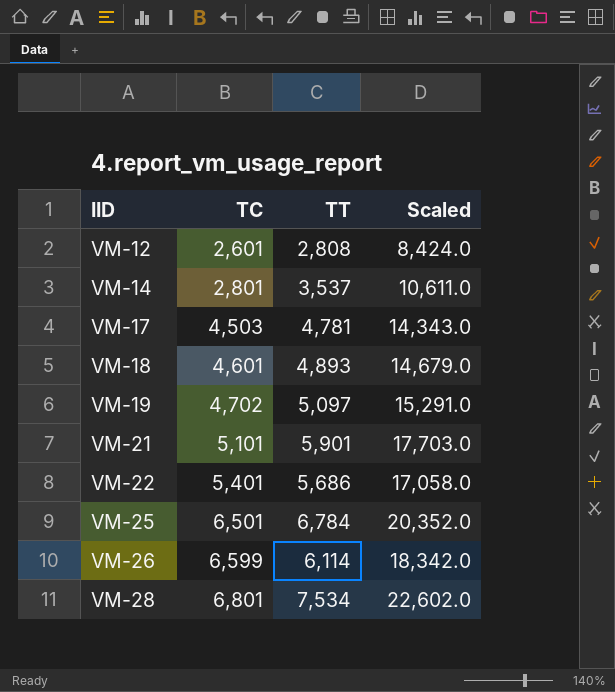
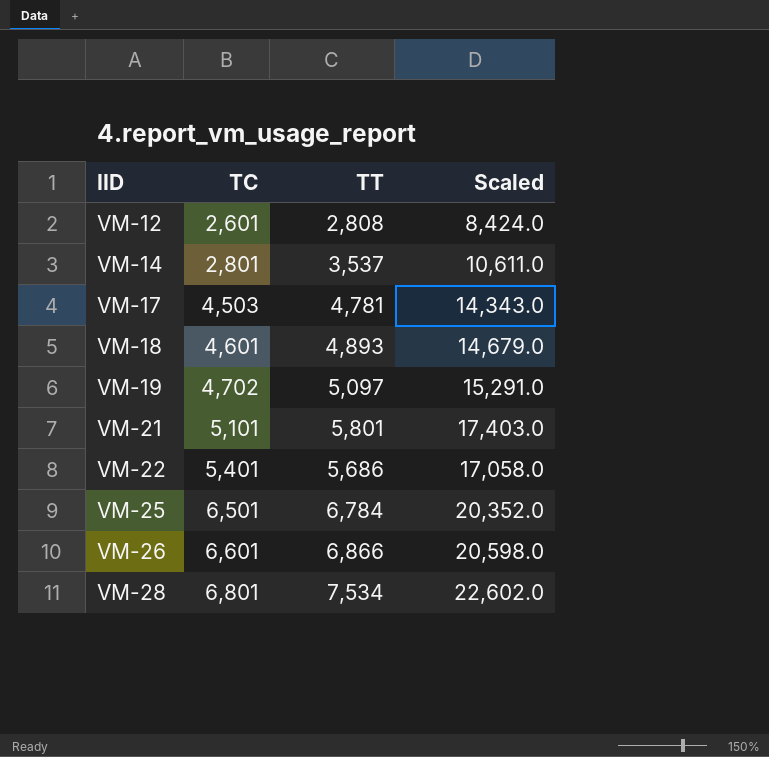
VM-21 | TT: 5,901 -> 5,801
VM-21 | Scaled: 17,703.0 -> 17,403.0
VM-26 | TC: 6,599 -> 6,601
VM-26 | TT: 6,114 -> 6,866
VM-26 | Scaled: 18,342.0 -> 20,598.0

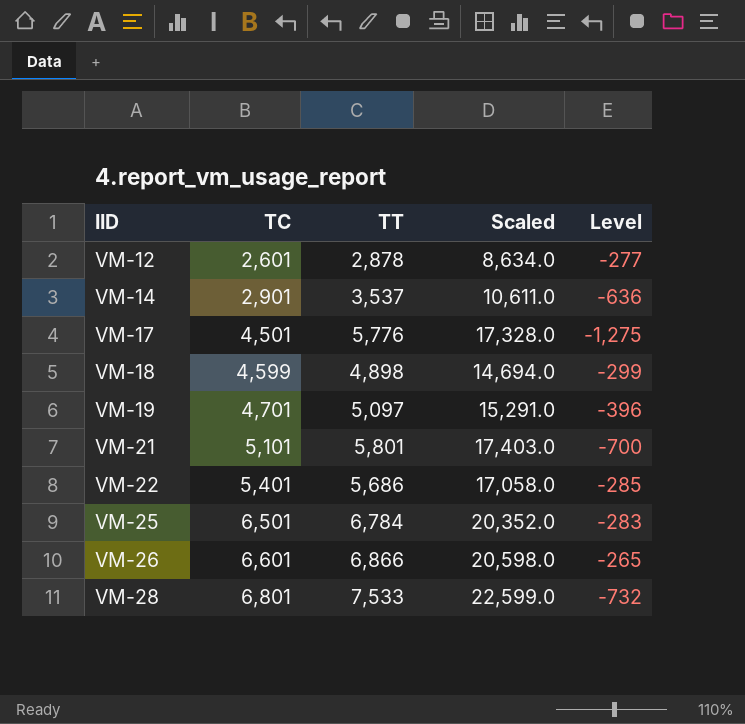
column Level | formula: none -> [TC] - [TT]
VM-12 | TT: 2,808 -> 2,878
VM-12 | Scaled: 8,424.0 -> 8,634.0
VM-14 | TC: 2,801 -> 2,901
VM-17 | TC: 4,503 -> 4,501
VM-17 | TT: 4,781 -> 5,776
VM-17 | Scaled: 14,343.0 -> 17,328.0
VM-18 | TC: 4,601 -> 4,599
VM-18 | TT: 4,893 -> 4,898
VM-18 | Scaled: 14,679.0 -> 14,694.0
VM-19 | TC: 4,702 -> 4,701
VM-28 | TT: 7,534 -> 7,533
VM-28 | Scaled: 22,602.0 -> 22,599.0

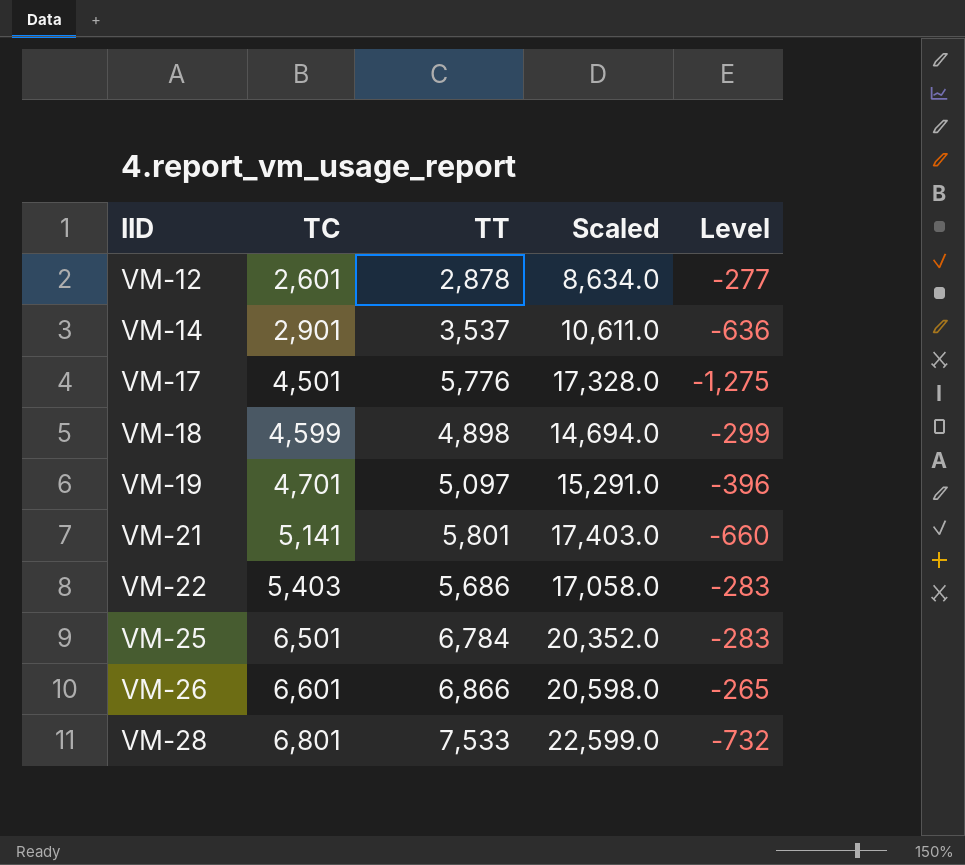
VM-21 | TC: 5,101 -> 5,141
VM-21 | Level: -700 -> -660
VM-22 | TC: 5,401 -> 5,403
VM-22 | Level: -285 -> -283

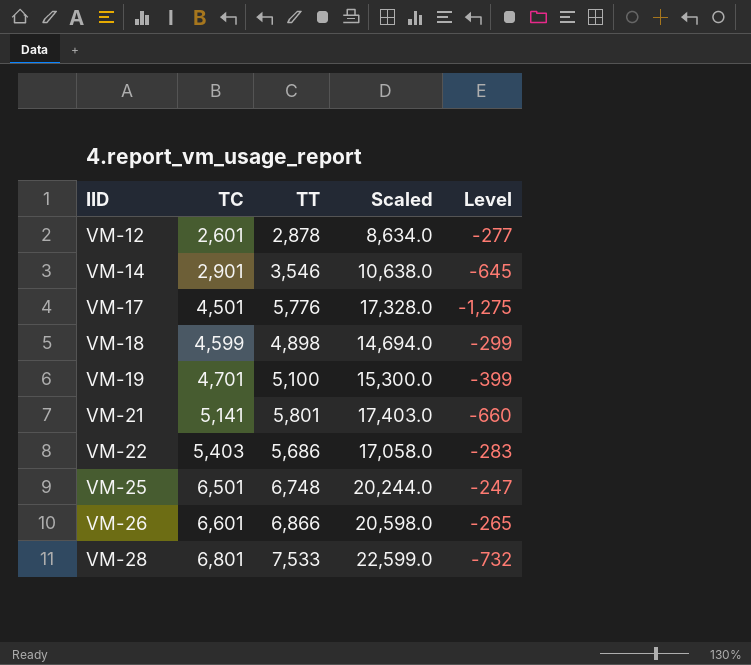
VM-14 | TT: 3,537 -> 3,546
VM-14 | Scaled: 10,611.0 -> 10,638.0
VM-14 | Level: -636 -> -645
VM-19 | TT: 5,097 -> 5,100
VM-19 | Scaled: 15,291.0 -> 15,300.0
VM-19 | Level: -396 -> -399
VM-25 | TT: 6,784 -> 6,748
VM-25 | Scaled: 20,352.0 -> 20,244.0
VM-25 | Level: -283 -> -247

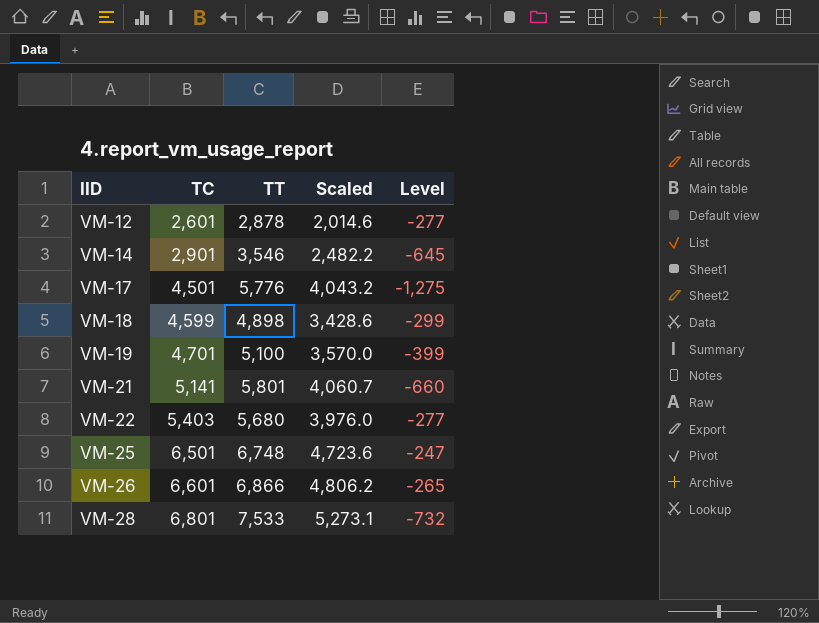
column Scaled | formula: [TT] * 3 -> [TT] * 0.7
VM-22 | TT: 5,686 -> 5,680
VM-22 | Level: -283 -> -277

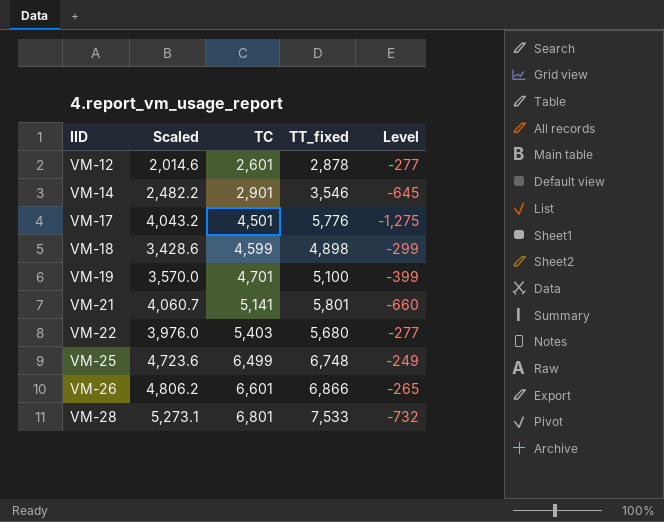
column Scaled | position: 4 -> 2
column name: TT -> TT_fixed
VM-25 | TC: 6,501 -> 6,499
VM-25 | Level: -247 -> -249

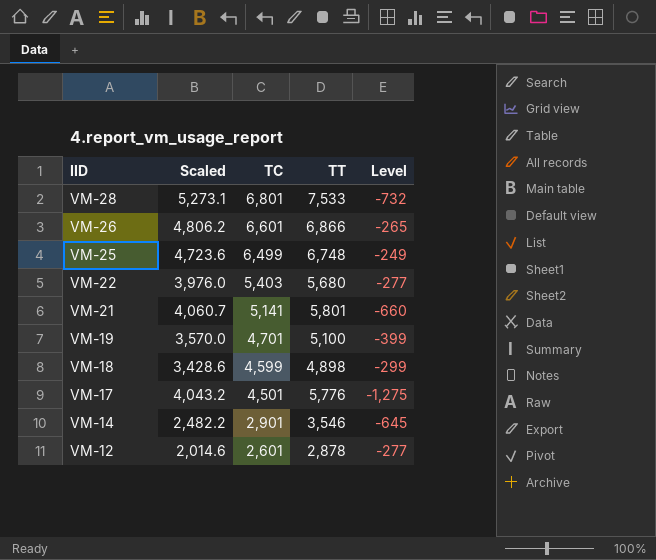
row order: IID ascending -> IID descending
column name: TT_fixed -> TT

